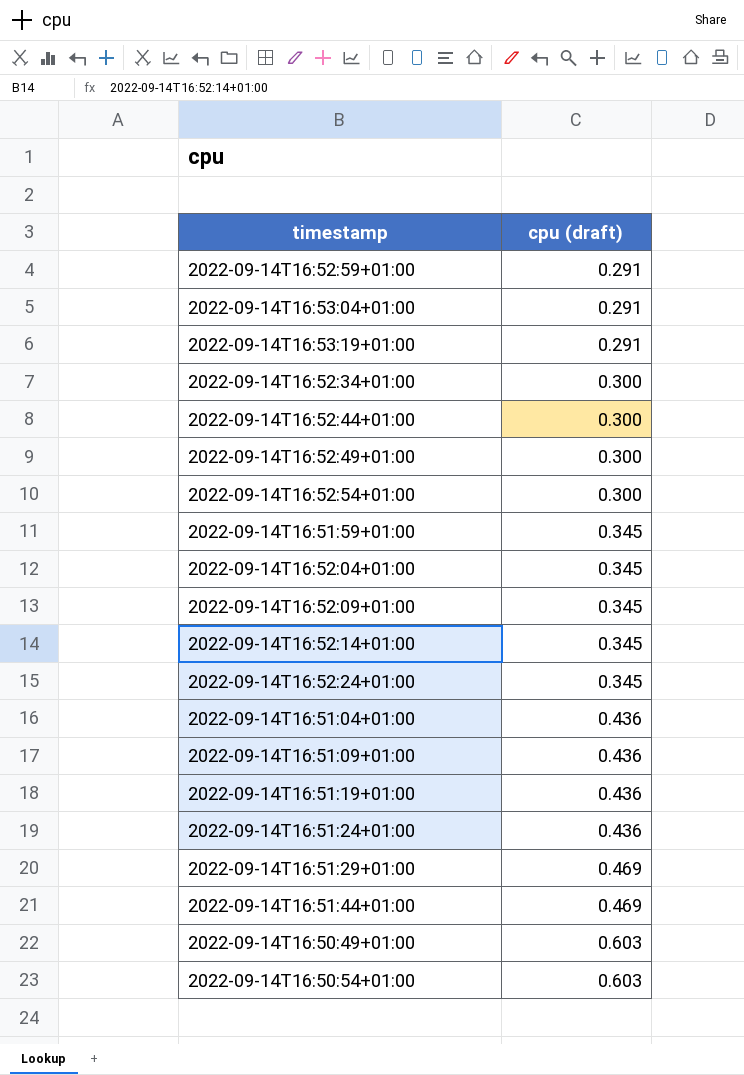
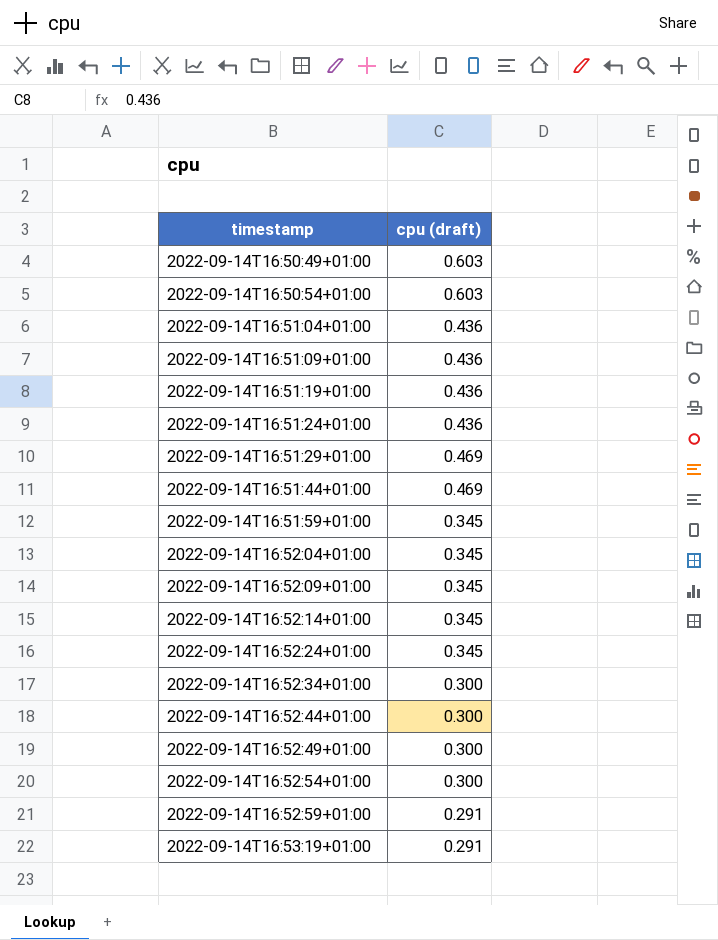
row order: cpu (draft) ascending -> timestamp ascending
row 2022-09-14T16:53:04+01:00: 0.291 -> none

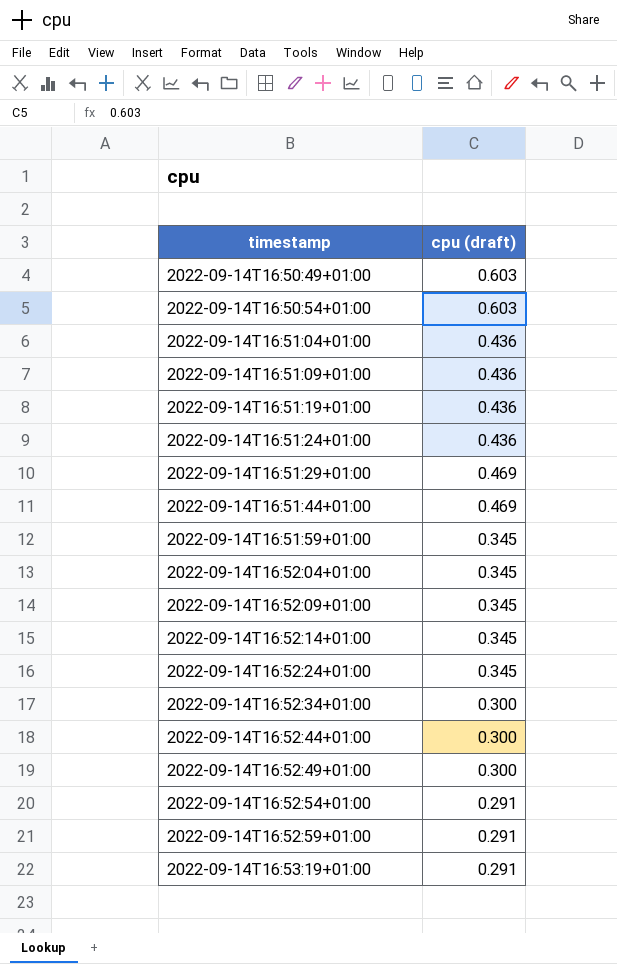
2022-09-14T16:52:54+01:00 | cpu (draft): 0.300 -> 0.291

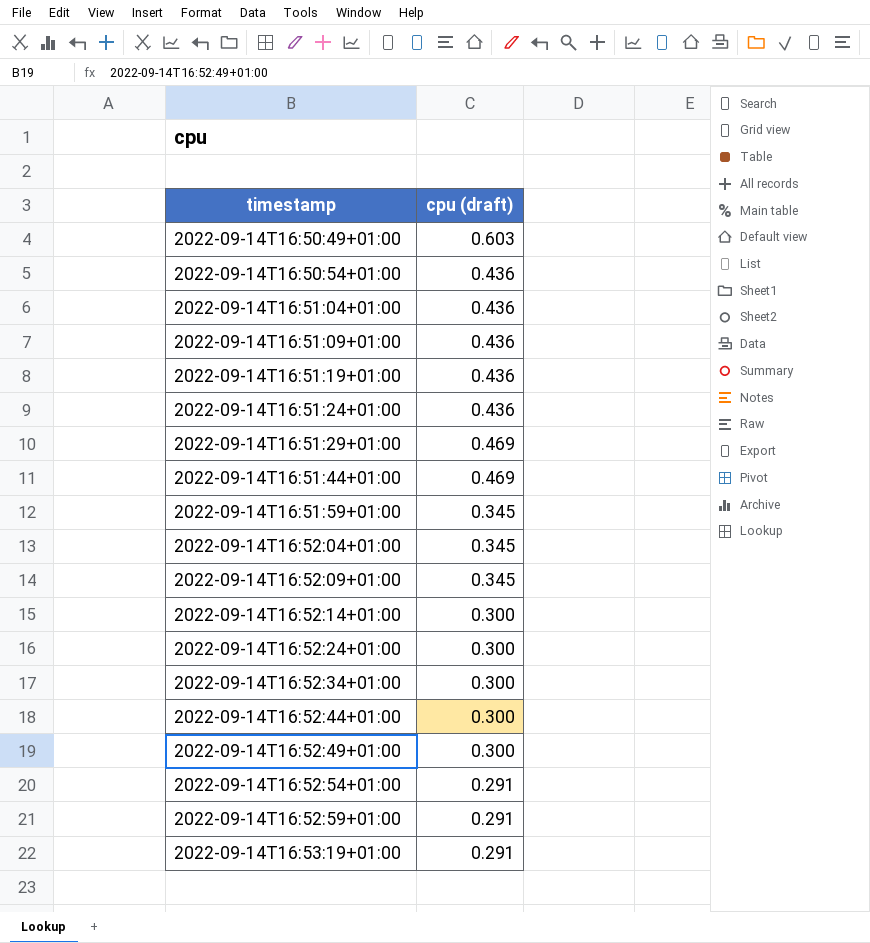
2022-09-14T16:50:54+01:00 | cpu (draft): 0.603 -> 0.436
2022-09-14T16:52:14+01:00 | cpu (draft): 0.345 -> 0.300
2022-09-14T16:52:24+01:00 | cpu (draft): 0.345 -> 0.300

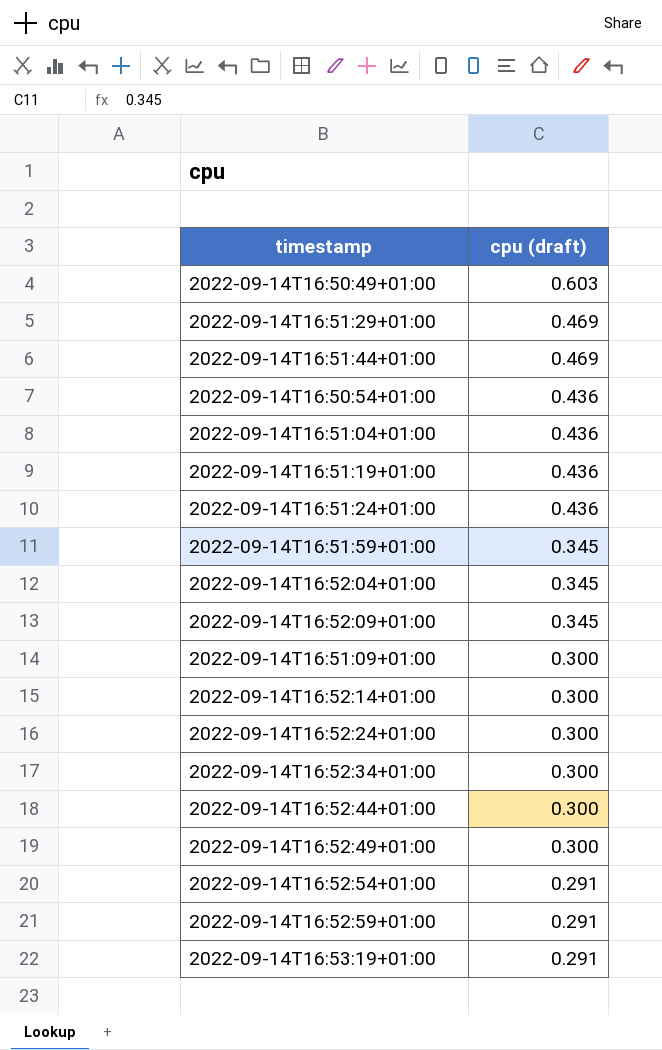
row order: timestamp ascending -> cpu (draft) descending
2022-09-14T16:51:09+01:00 | cpu (draft): 0.436 -> 0.300

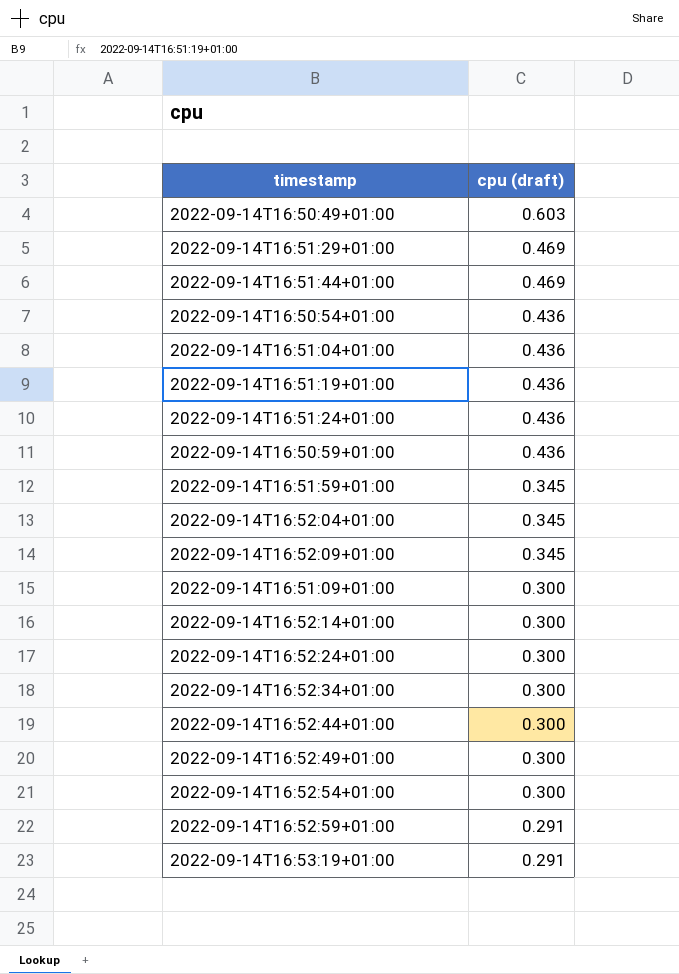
row 2022-09-14T16:50:59+01:00: none -> 0.436
2022-09-14T16:52:54+01:00 | cpu (draft): 0.291 -> 0.300

